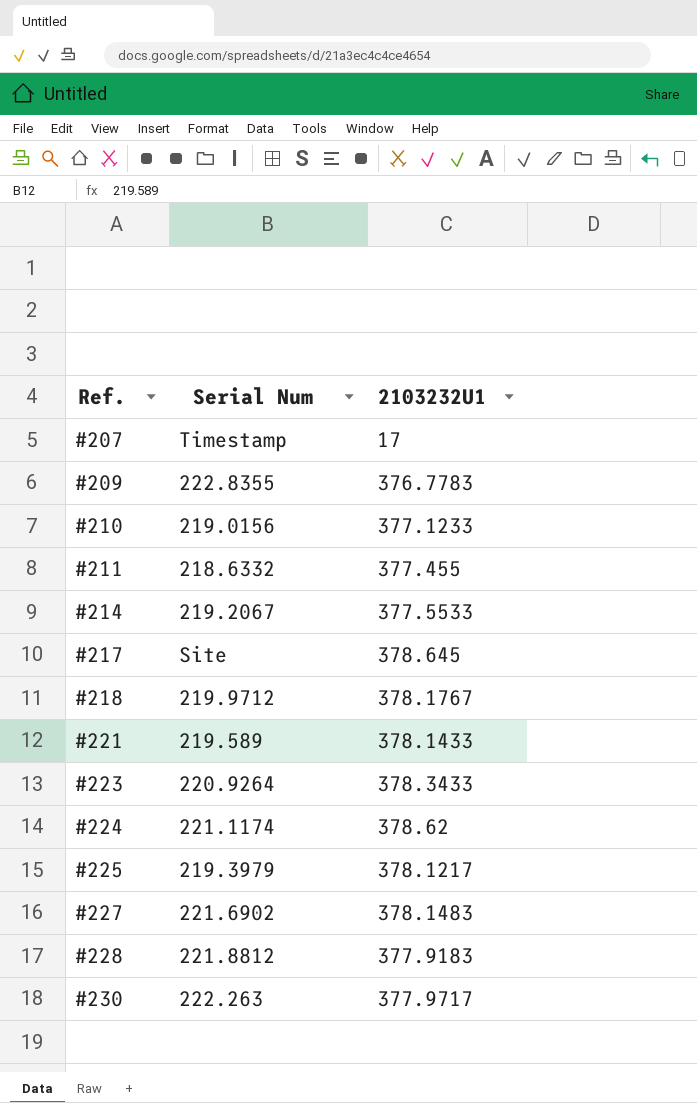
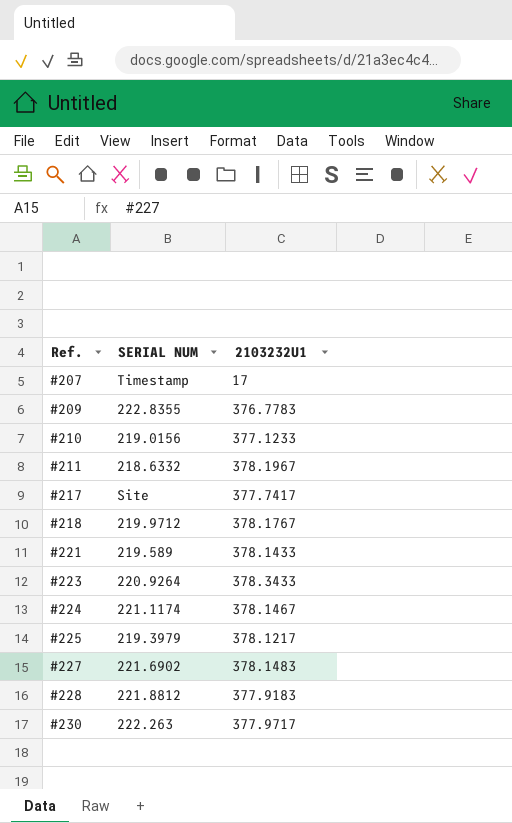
column name: Serial Num -> SERIAL NUM
row #214: 219.2067 | 377.5533 -> none
#211 | 2103232U1: 377.455 -> 378.1967
#217 | 2103232U1: 378.645 -> 377.7417
#224 | 2103232U1: 378.62 -> 378.1467

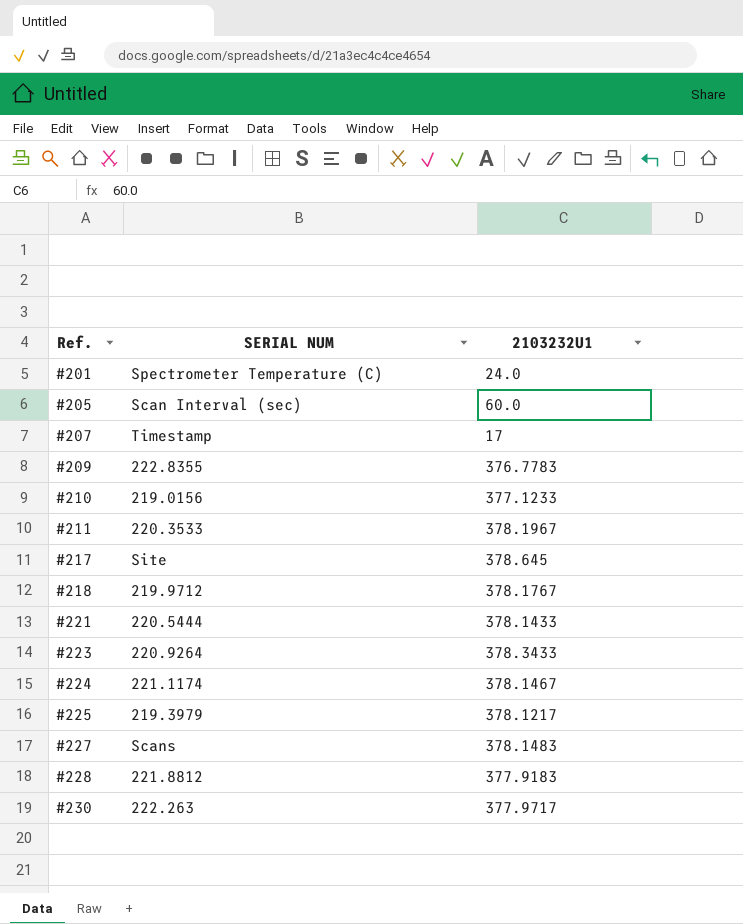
row #201: none -> Spectrometer Temperature (C) | 24.0
row #205: none -> Scan Interval (sec) | 60.0
#211 | SERIAL NUM: 218.6332 -> 220.3533
#217 | 2103232U1: 377.7417 -> 378.645
#221 | SERIAL NUM: 219.589 -> 220.5444
#227 | SERIAL NUM: 221.6902 -> Scans

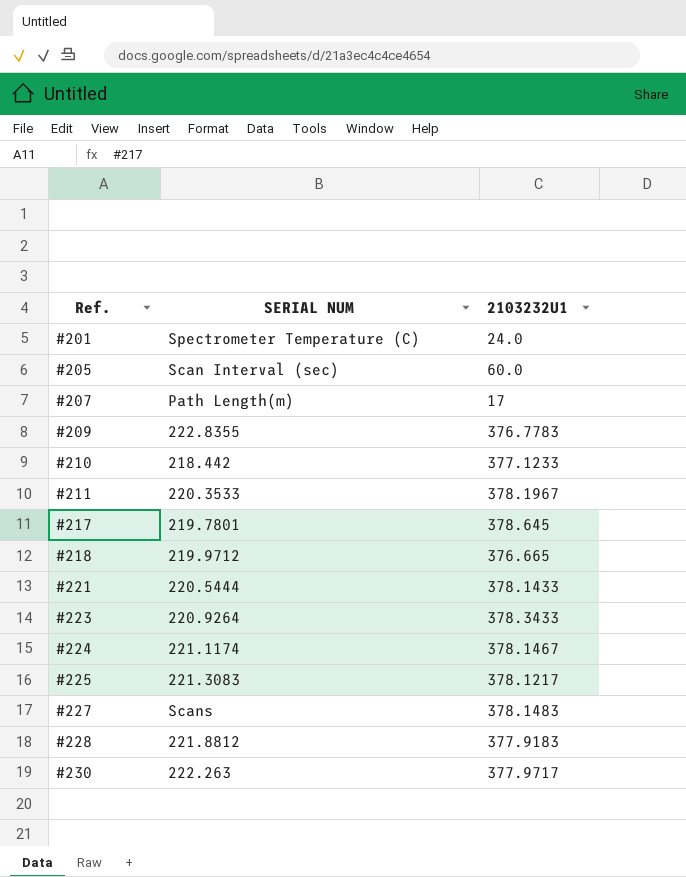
#207 | SERIAL NUM: Timestamp -> Path Length(m)
#210 | SERIAL NUM: 219.0156 -> 218.442
#217 | SERIAL NUM: Site -> 219.7801
#218 | 2103232U1: 378.1767 -> 376.665
#225 | SERIAL NUM: 219.3979 -> 221.3083

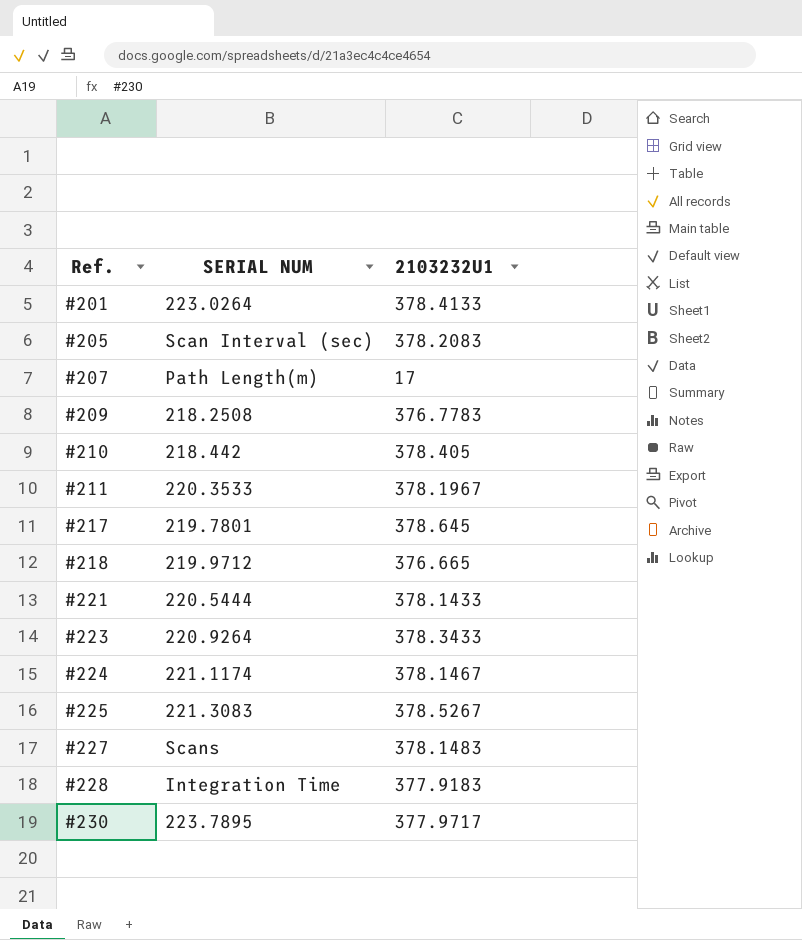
#201 | SERIAL NUM: Spectrometer Temperature (C) -> 223.0264
#201 | 2103232U1: 24.0 -> 378.4133
#205 | 2103232U1: 60.0 -> 378.2083
#209 | SERIAL NUM: 222.8355 -> 218.2508
#210 | 2103232U1: 377.1233 -> 378.405
#225 | 2103232U1: 378.1217 -> 378.5267
#228 | SERIAL NUM: 221.8812 -> Integration Time
#230 | SERIAL NUM: 222.263 -> 223.7895

